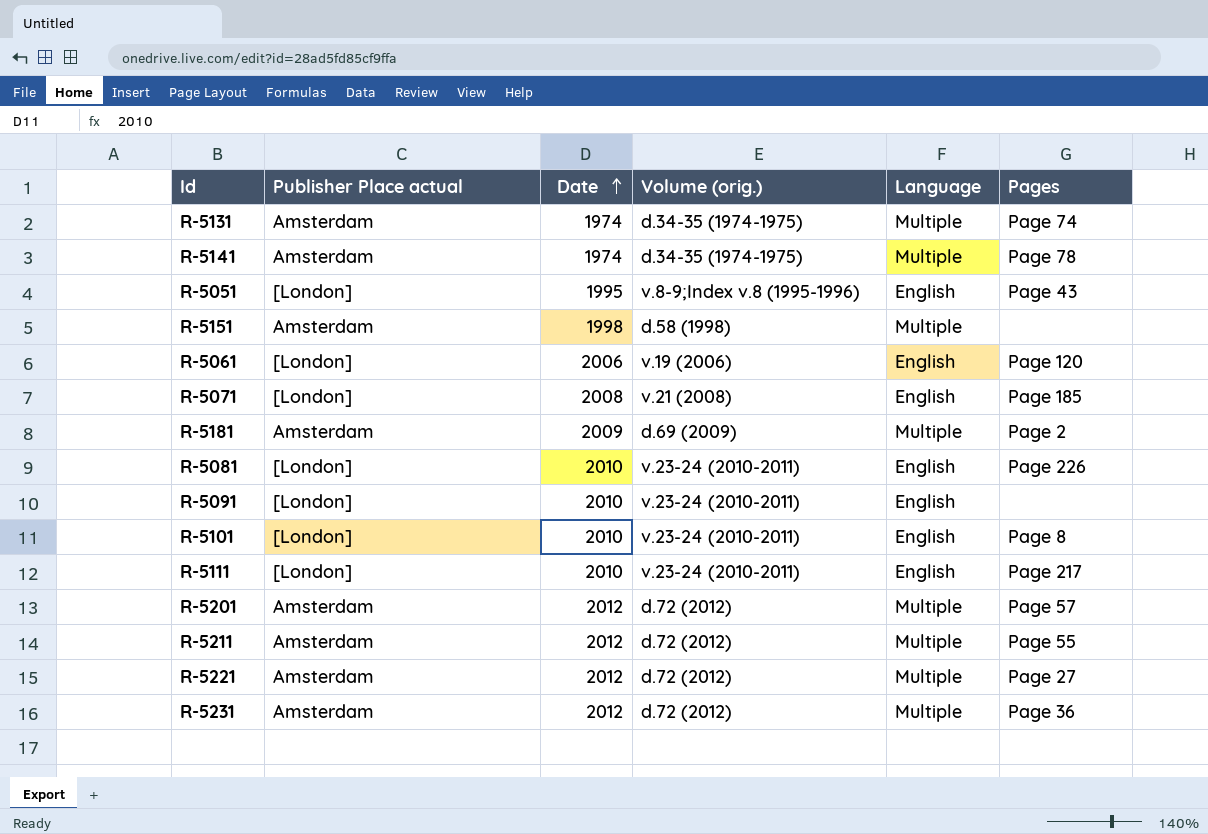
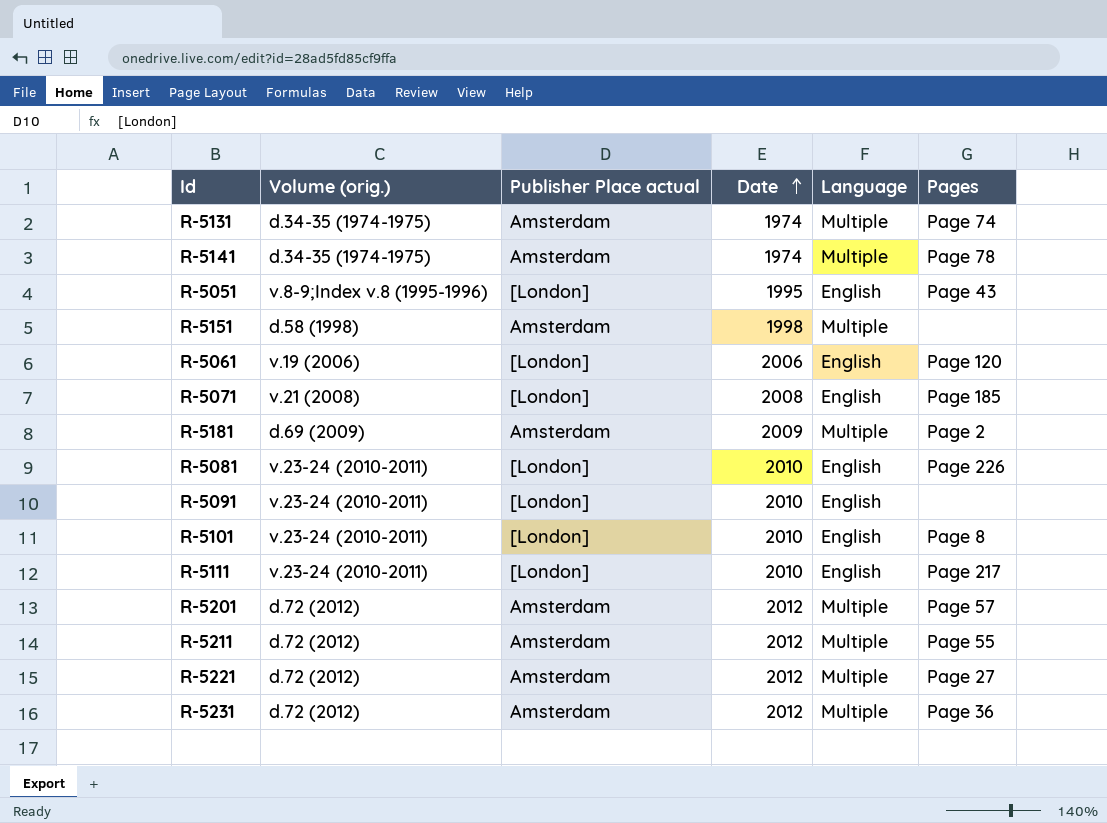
column Volume (orig.) | position: 4 -> 2

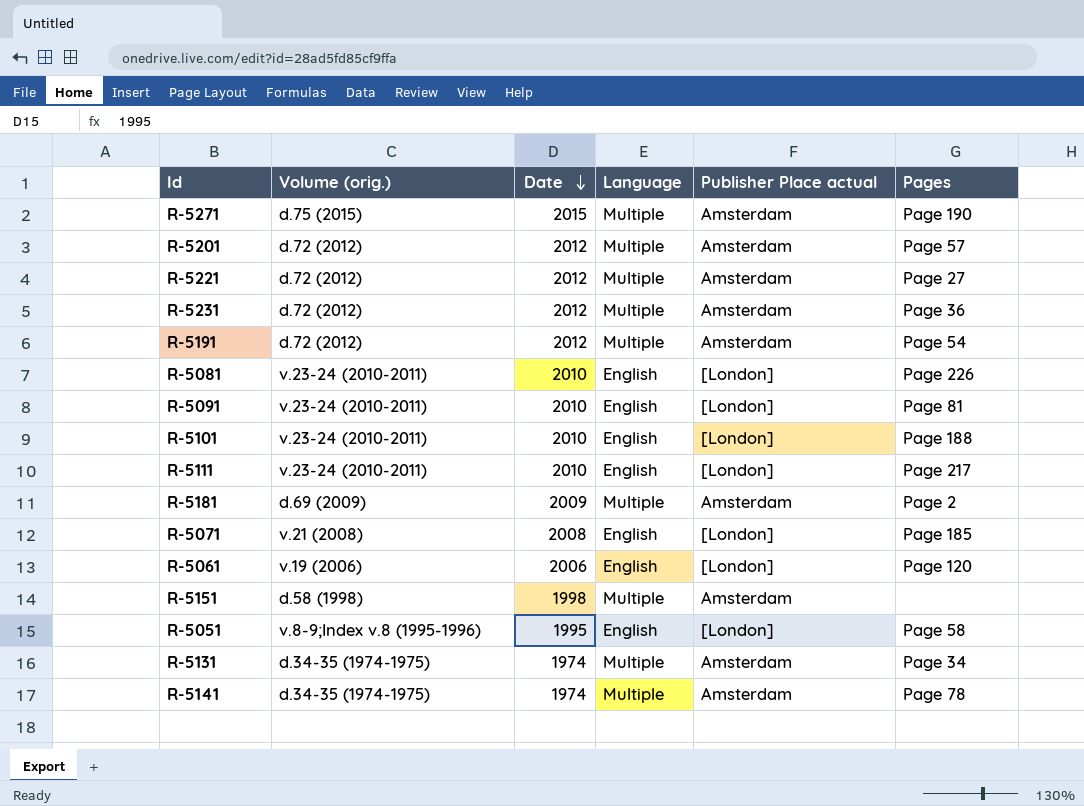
row order: Date ascending -> Date descending
column Publisher Place actual | position: 3 -> 5
row R-5211: d.72 (2012) | Amsterdam | 2012 | Multiple | Page 55 -> none
row R-5271: none -> d.75 (2015) | 2015 | Multiple | Amsterdam | Page 190
row R-5191: none -> d.72 (2012) | 2012 | Multiple | Amsterdam | Page 54
R-5091 | Pages: none -> Page 81
R-5101 | Pages: Page 8 -> Page 188
R-5051 | Pages: Page 43 -> Page 58
R-5131 | Pages: Page 74 -> Page 34

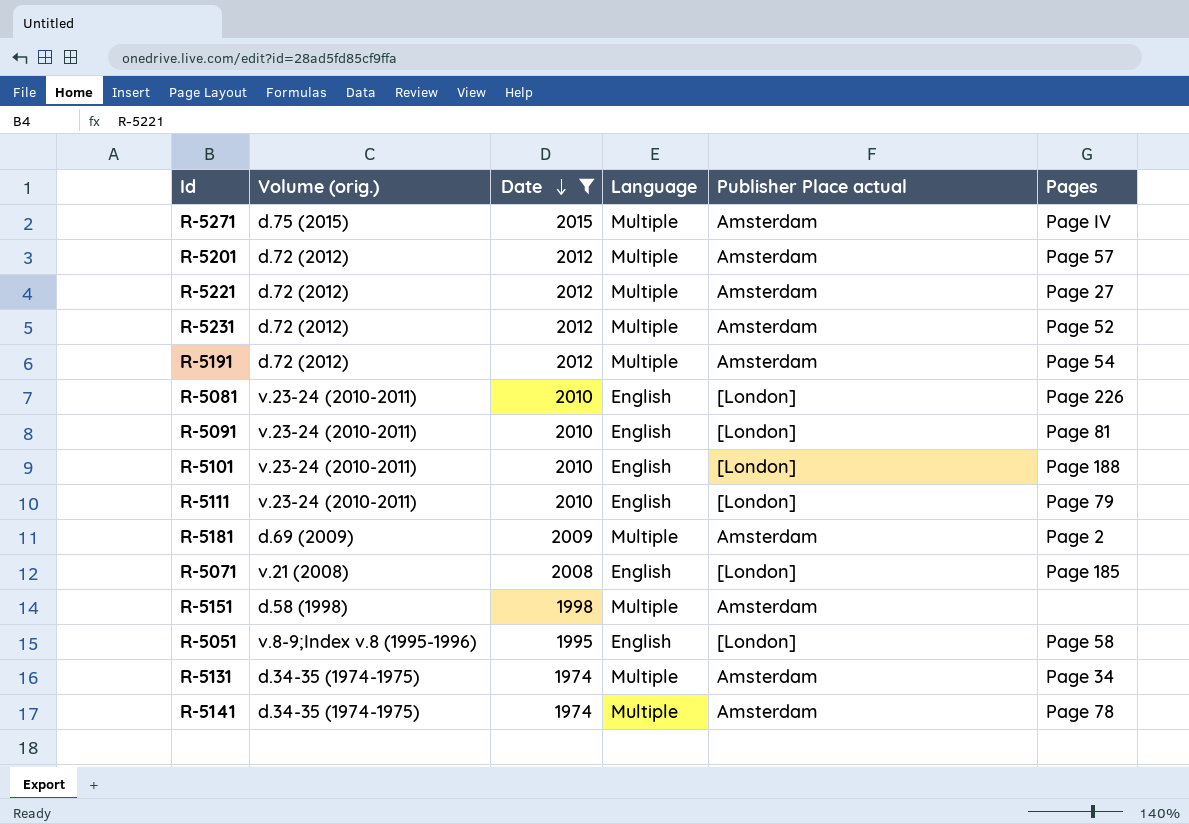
filter: none -> Date != 2006
R-5271 | Pages: Page 190 -> Page IV
R-5231 | Pages: Page 36 -> Page 52
R-5111 | Pages: Page 217 -> Page 79

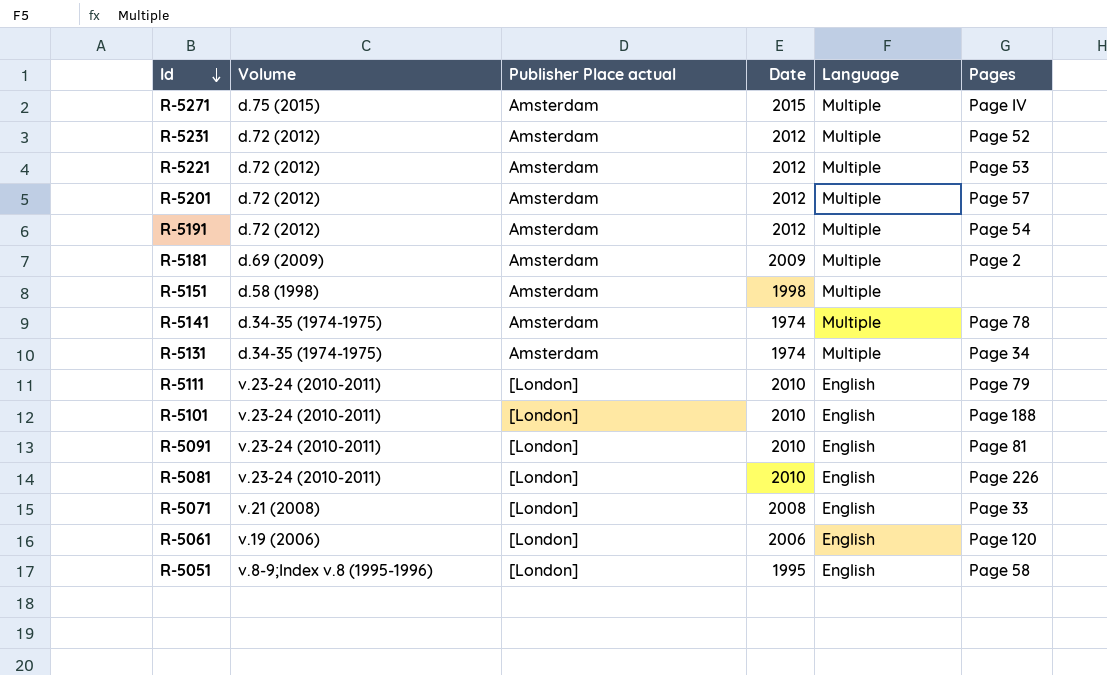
filter: Date != 2006 -> none
row order: Date descending -> Id descending
column name: Volume (orig.) -> Volume
column Publisher Place actual | position: 5 -> 3
R-5221 | Pages: Page 27 -> Page 53
R-5071 | Pages: Page 185 -> Page 33

